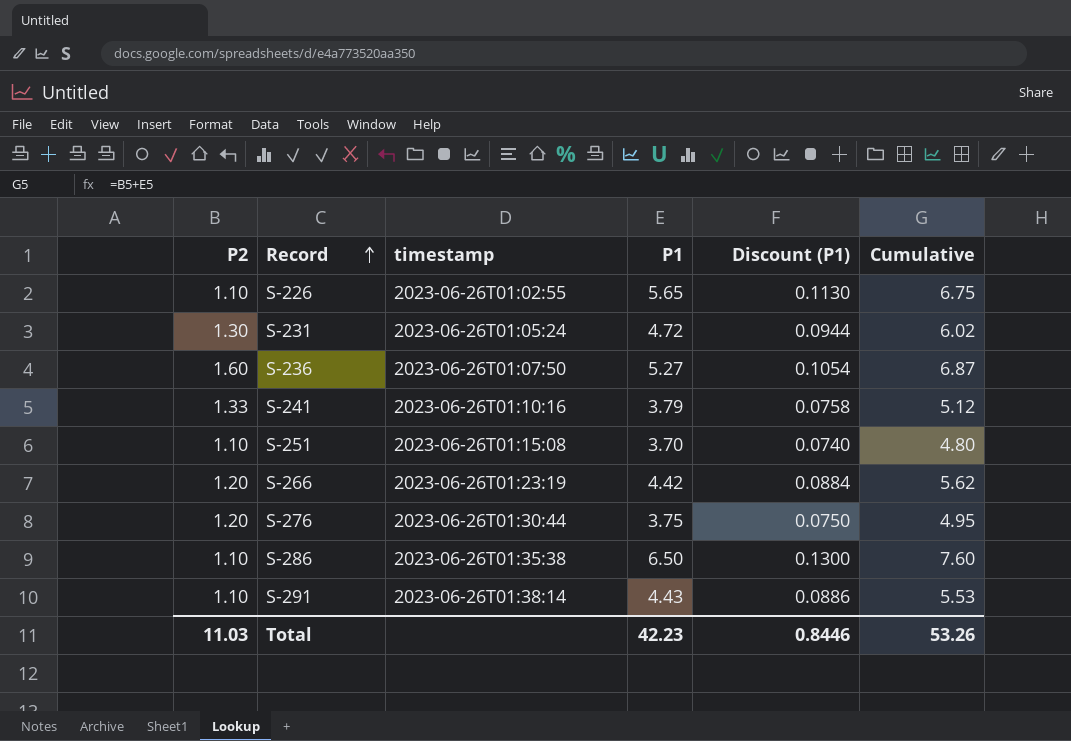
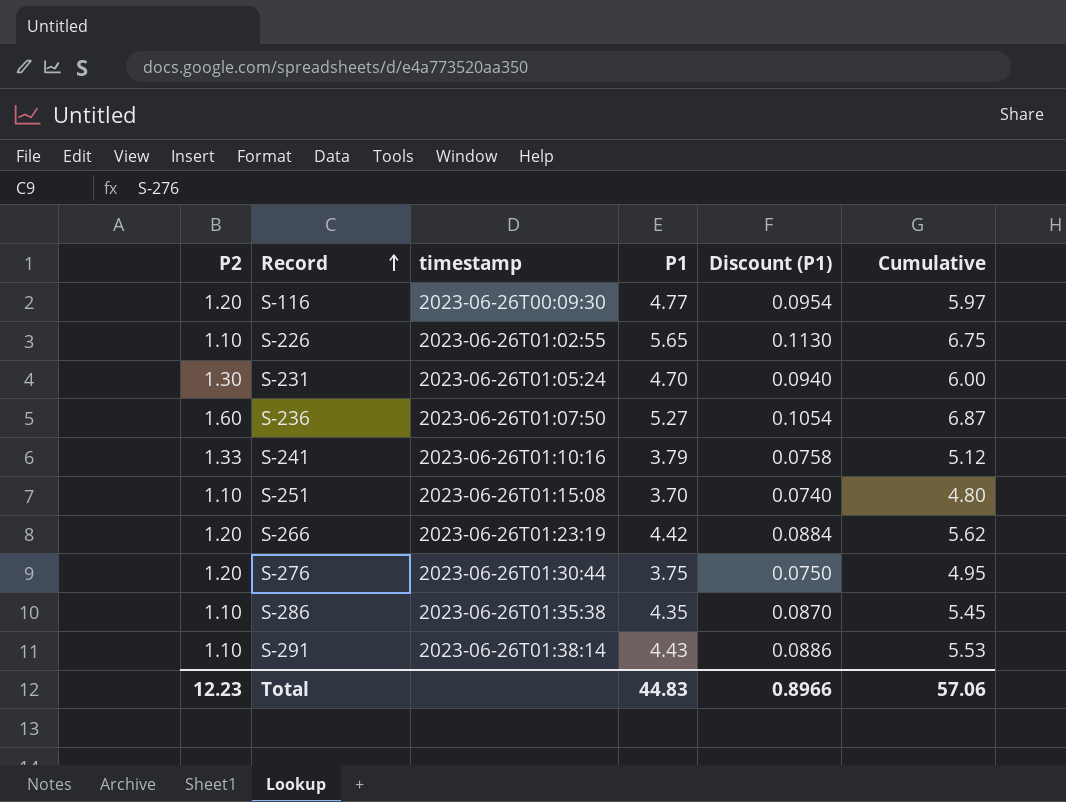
row S-116: none -> 1.20 | 2023-06-26T00:09:30 | 4.77 | 0.0954 | 5.97
S-231 | P1: 4.72 -> 4.70
S-231 | Discount (P1): 0.0944 -> 0.0940
S-231 | Cumulative: 6.02 -> 6.00
S-286 | P1: 6.50 -> 4.35
S-286 | Discount (P1): 0.1300 -> 0.0870
S-286 | Cumulative: 7.60 -> 5.45
Total | P2: 11.03 -> 12.23
Total | P1: 42.23 -> 44.83
Total | Discount (P1): 0.8446 -> 0.8966
Total | Cumulative: 53.26 -> 57.06

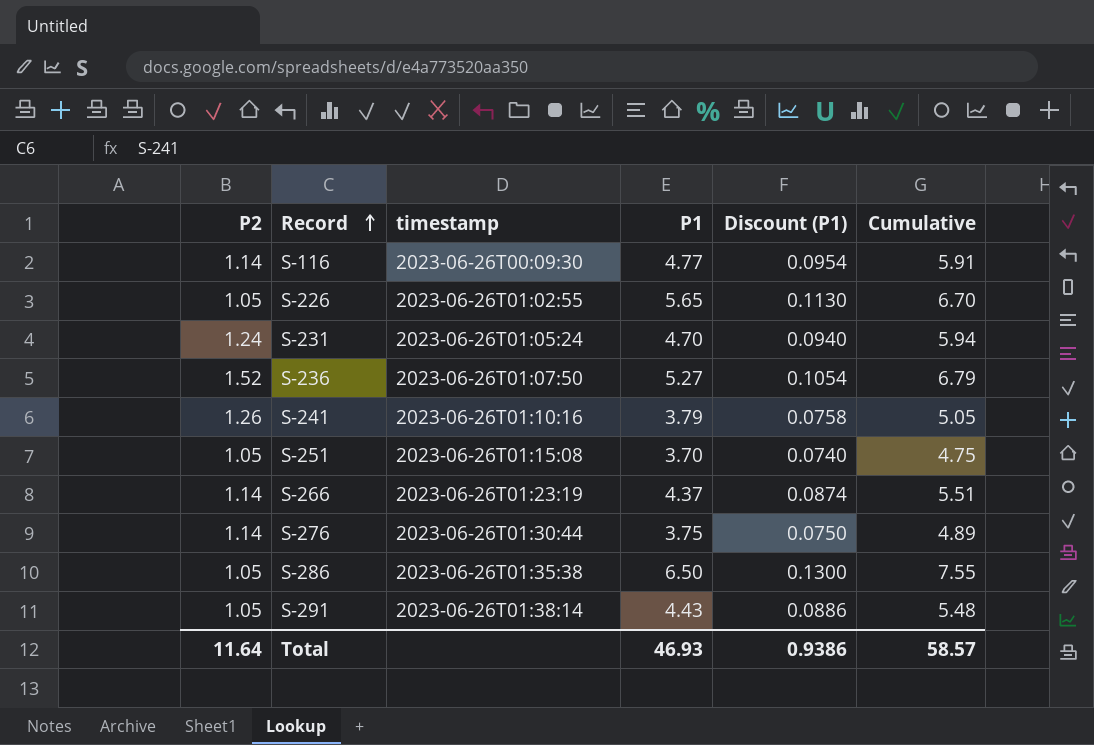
S-116 | P2: 1.20 -> 1.14
S-116 | Cumulative: 5.97 -> 5.91
S-226 | P2: 1.10 -> 1.05
S-226 | Cumulative: 6.75 -> 6.70
S-231 | P2: 1.30 -> 1.24
S-231 | Cumulative: 6.00 -> 5.94
S-236 | P2: 1.60 -> 1.52
S-236 | Cumulative: 6.87 -> 6.79
S-241 | P2: 1.33 -> 1.26
S-241 | Cumulative: 5.12 -> 5.05
S-251 | P2: 1.10 -> 1.05
S-251 | Cumulative: 4.80 -> 4.75
S-266 | P2: 1.20 -> 1.14
S-266 | P1: 4.42 -> 4.37
S-266 | Discount (P1): 0.0884 -> 0.0874
S-266 | Cumulative: 5.62 -> 5.51
S-276 | P2: 1.20 -> 1.14
S-276 | Cumulative: 4.95 -> 4.89
S-286 | P2: 1.10 -> 1.05
S-286 | P1: 4.35 -> 6.50
S-286 | Discount (P1): 0.0870 -> 0.1300
S-286 | Cumulative: 5.45 -> 7.55
S-291 | P2: 1.10 -> 1.05
S-291 | Cumulative: 5.53 -> 5.48
Total | P2: 12.23 -> 11.64
Total | P1: 44.83 -> 46.93
Total | Discount (P1): 0.8966 -> 0.9386
Total | Cumulative: 57.06 -> 58.57

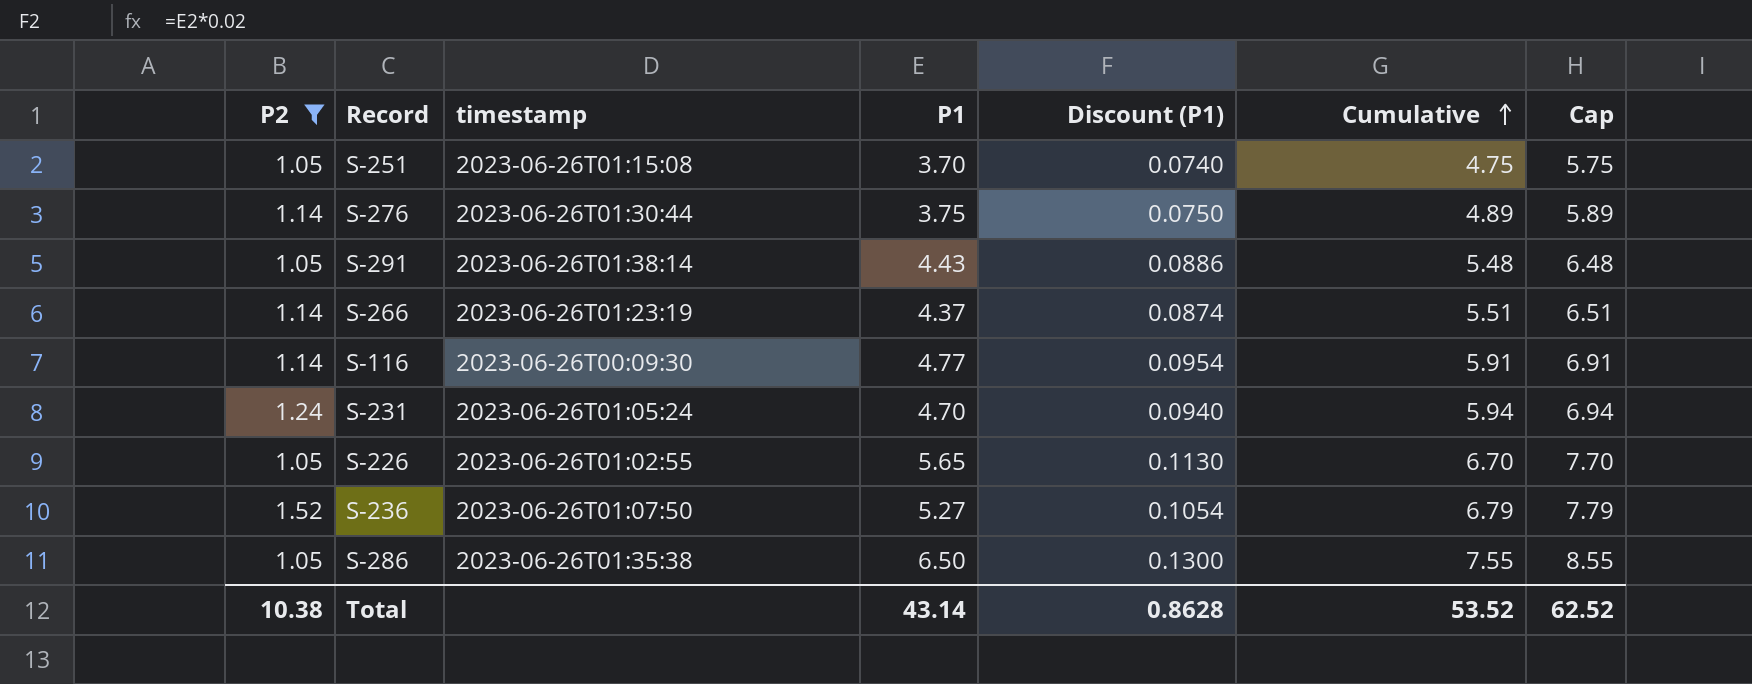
filter: none -> P2 != 1.26
row order: Record ascending -> Cumulative ascending
column Cap | formula: none -> [Cumulative] + 1
Total | P2: 11.64 -> 10.38
Total | P1: 46.93 -> 43.14
Total | Discount (P1): 0.9386 -> 0.8628
Total | Cumulative: 58.57 -> 53.52

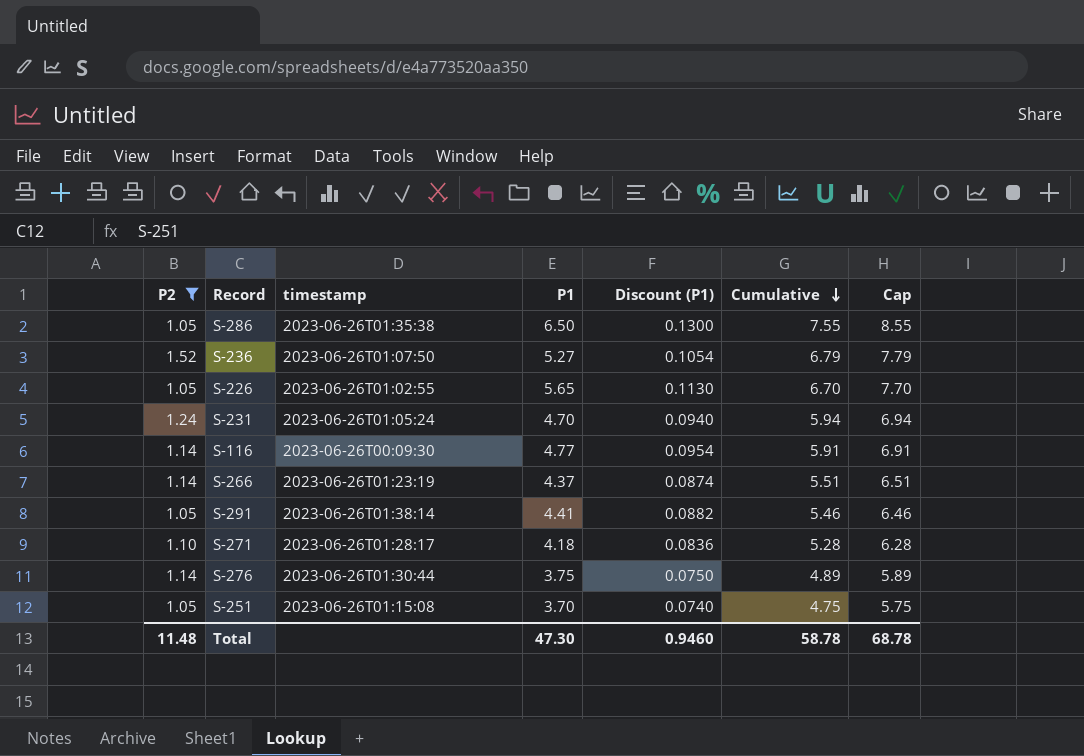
row order: Cumulative ascending -> Cumulative descending
S-291 | P1: 4.43 -> 4.41
S-291 | Discount (P1): 0.0886 -> 0.0882
S-291 | Cumulative: 5.48 -> 5.46
S-291 | Cap: 6.48 -> 6.46
row S-271: none -> 1.10 | 2023-06-26T01:28:17 | 4.18 | 0.0836 | 5.28 | 6.28
Total | P2: 10.38 -> 11.48
Total | P1: 43.14 -> 47.30
Total | Discount (P1): 0.8628 -> 0.9460
Total | Cumulative: 53.52 -> 58.78
Total | Cap: 62.52 -> 68.78

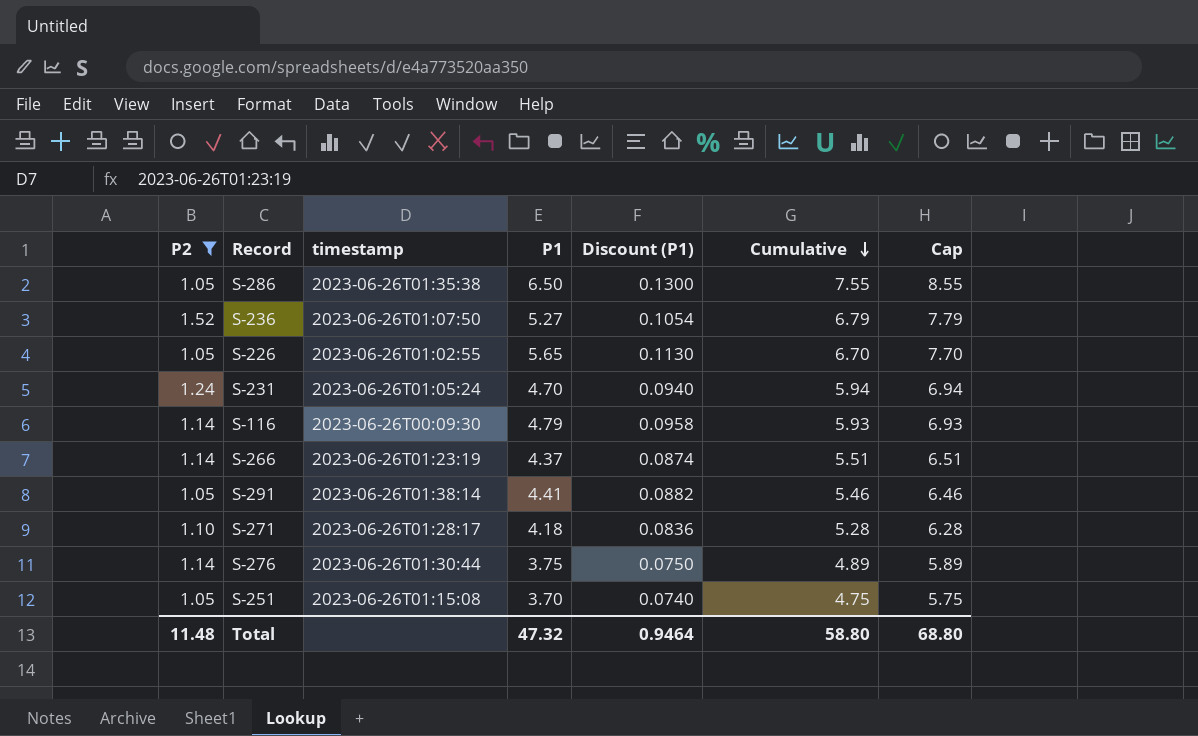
S-116 | P1: 4.77 -> 4.79
S-116 | Discount (P1): 0.0954 -> 0.0958
S-116 | Cumulative: 5.91 -> 5.93
S-116 | Cap: 6.91 -> 6.93
Total | P1: 47.30 -> 47.32
Total | Discount (P1): 0.9460 -> 0.9464
Total | Cumulative: 58.78 -> 58.80
Total | Cap: 68.78 -> 68.80

